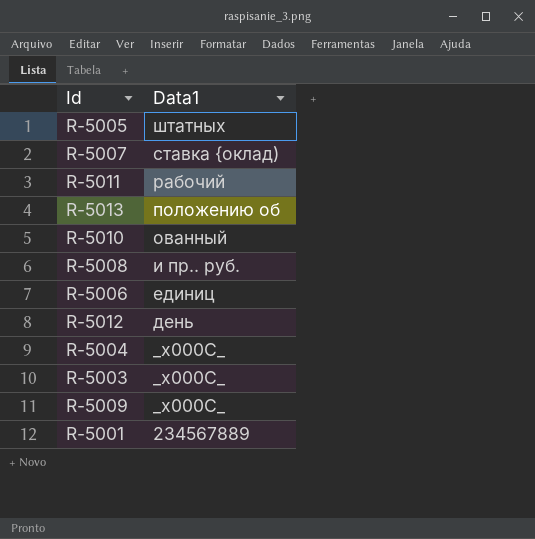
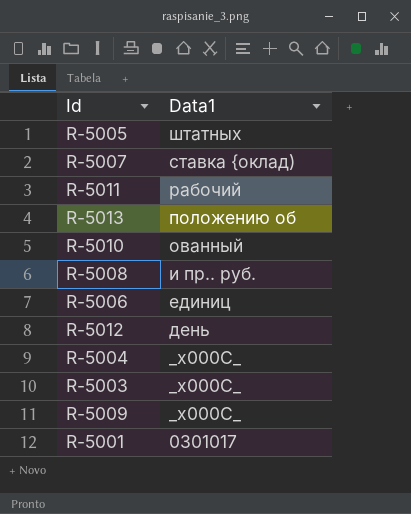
R-5001 | Data1: 234567889 -> 0301017

